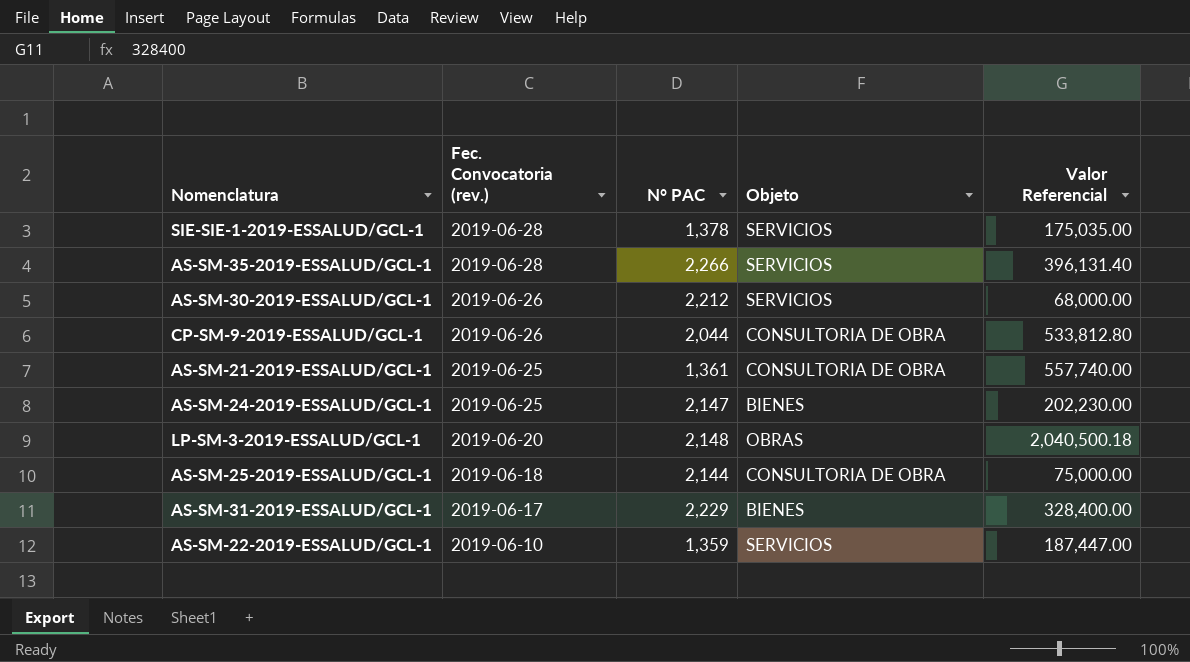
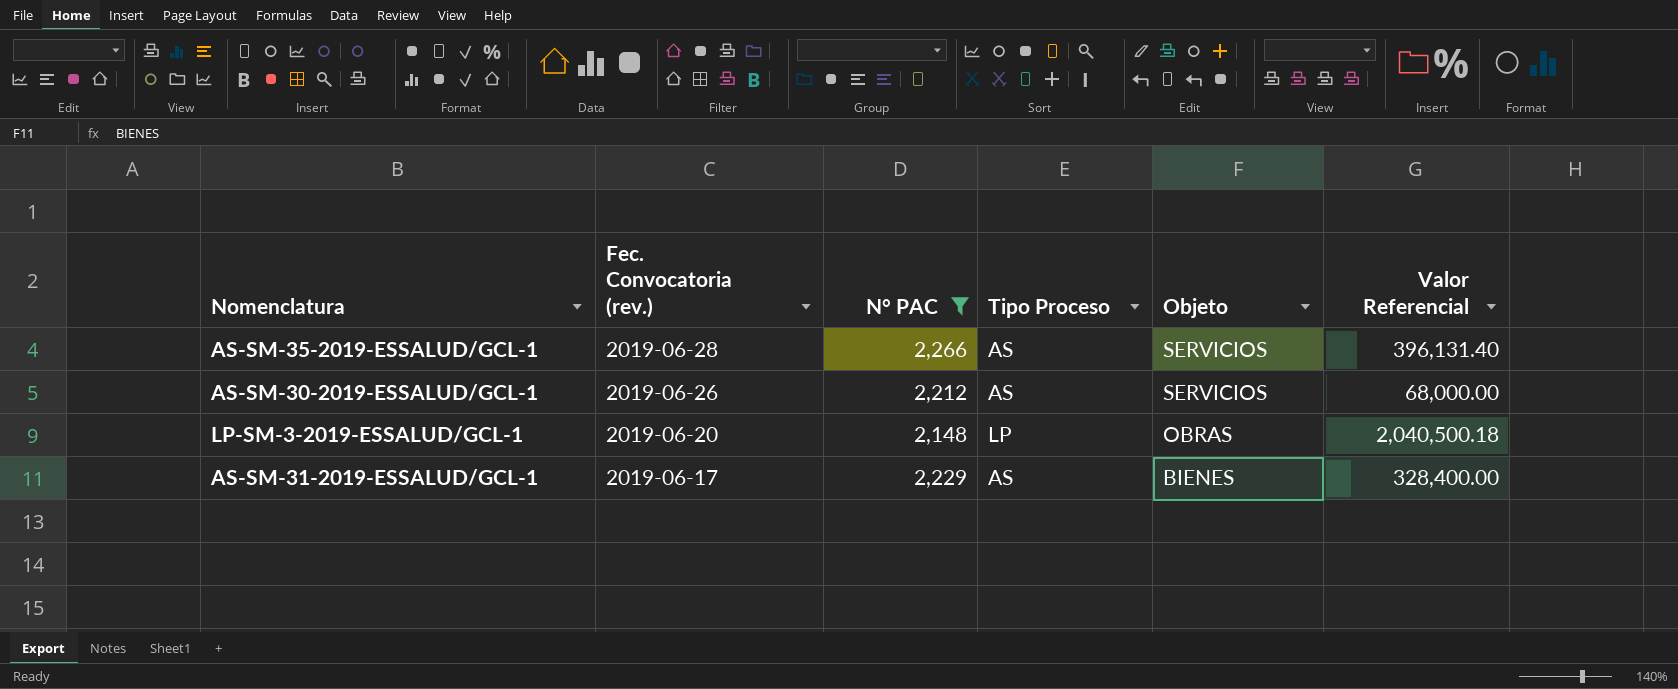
filter: none -> N° PAC >= 2,148
column Tipo Proceso | position: none -> 4

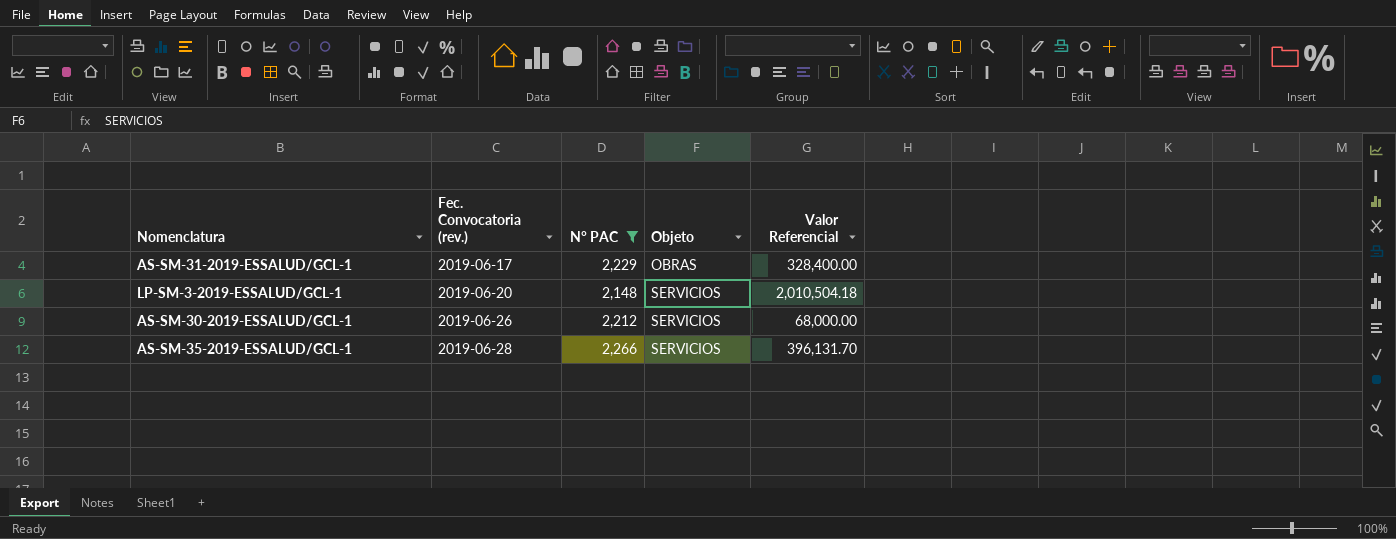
row order: Fec. Convocatoria (rev.) descending -> Fec. Convocatoria (rev.) ascending
column Tipo Proceso | position: 4 -> none
AS-SM-31-2019-ESSALUD/GCL-1 | Objeto: BIENES -> OBRAS
LP-SM-3-2019-ESSALUD/GCL-1 | Objeto: OBRAS -> SERVICIOS
LP-SM-3-2019-ESSALUD/GCL-1 | Valor Referencial: 2,040,500.18 -> 2,010,504.18
AS-SM-35-2019-ESSALUD/GCL-1 | Valor Referencial: 396,131.40 -> 396,131.70

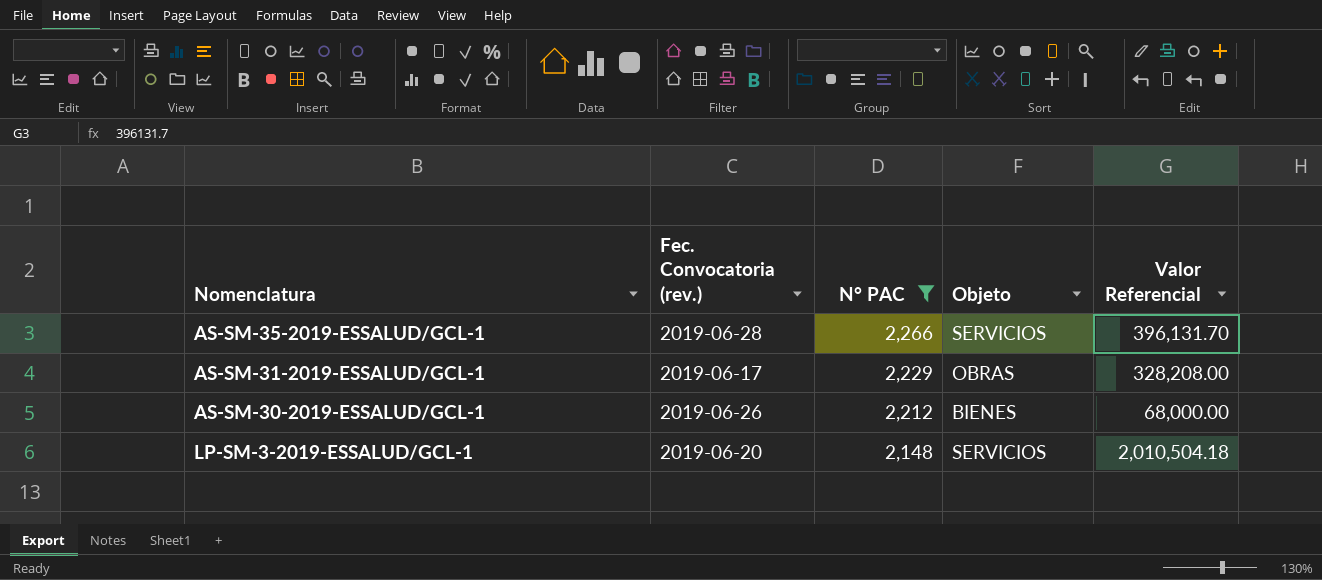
row order: Fec. Convocatoria (rev.) ascending -> N° PAC descending
AS-SM-31-2019-ESSALUD/GCL-1 | Valor Referencial: 328,400.00 -> 328,208.00
AS-SM-30-2019-ESSALUD/GCL-1 | Objeto: SERVICIOS -> BIENES

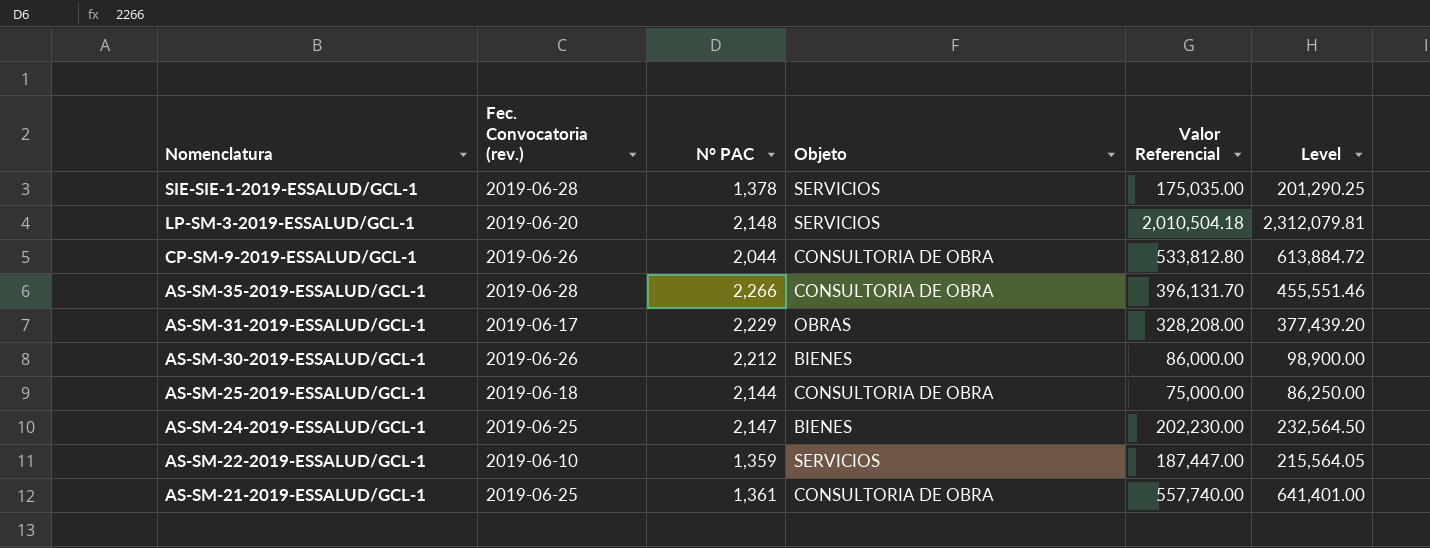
filter: N° PAC >= 2,148 -> none
row order: N° PAC descending -> Nomenclatura descending
column Level | formula: none -> [Valor Referencial] * 1.15
AS-SM-35-2019-ESSALUD/GCL-1 | Objeto: SERVICIOS -> CONSULTORIA DE OBRA
AS-SM-30-2019-ESSALUD/GCL-1 | Valor Referencial: 68,000.00 -> 86,000.00

